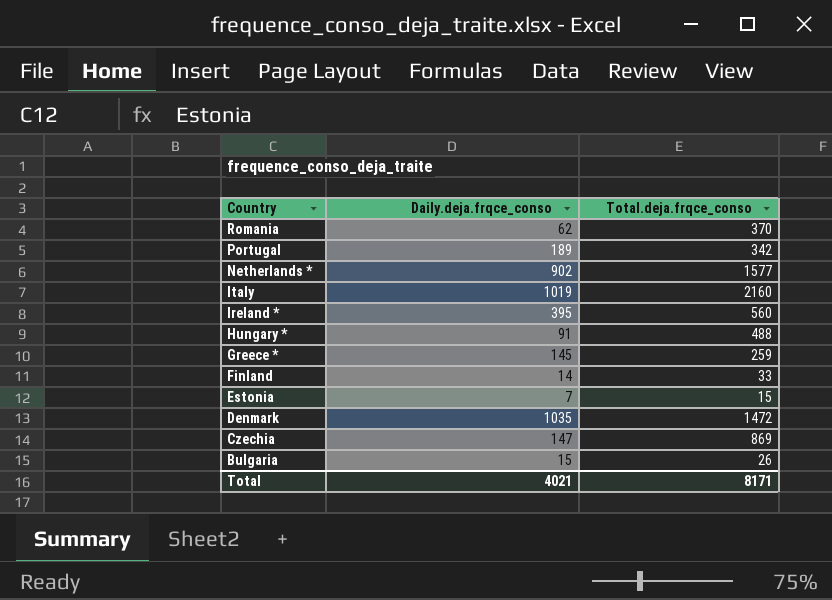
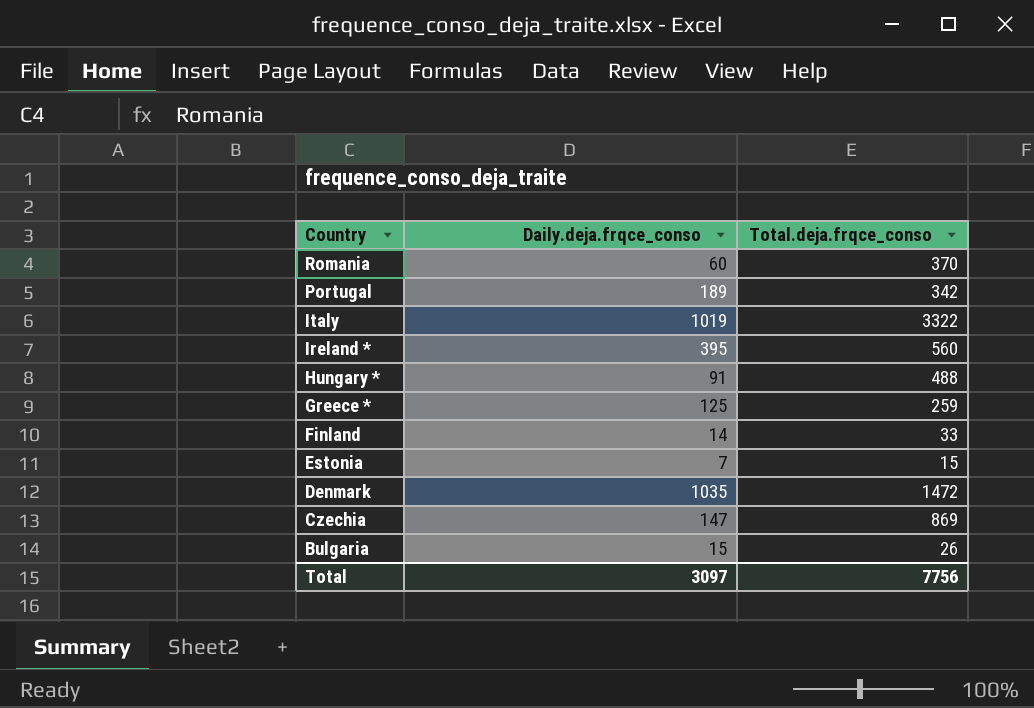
row Netherlands *: 902 | 1577 -> none
Romania | Daily.deja.frqce_conso: 62 -> 60
Italy | Total.deja.frqce_conso: 2160 -> 3322
Greece * | Daily.deja.frqce_conso: 145 -> 125
Total | Daily.deja.frqce_conso: 4021 -> 3097
Total | Total.deja.frqce_conso: 8171 -> 7756

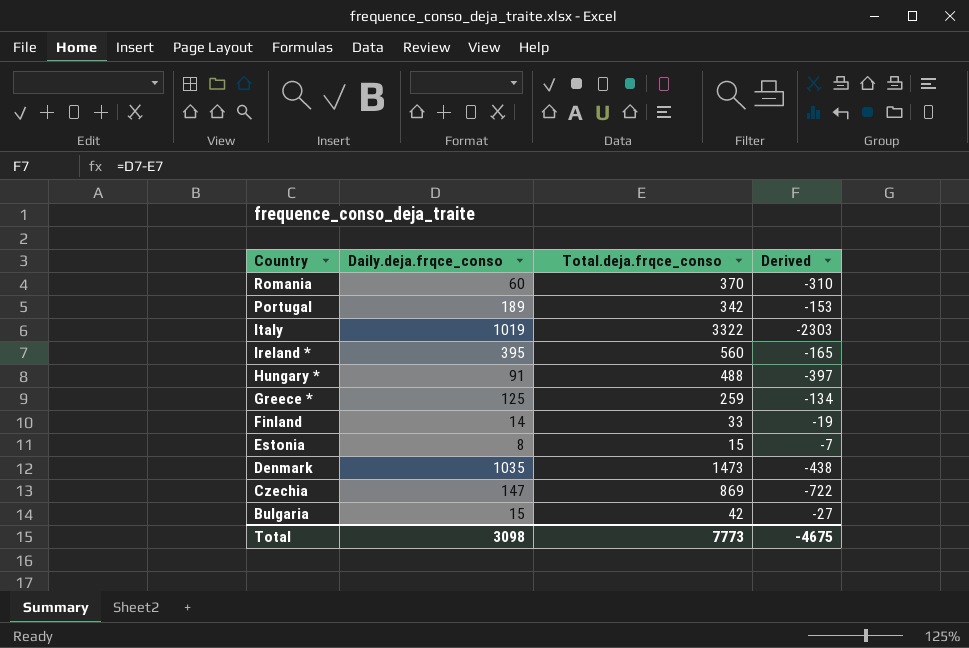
column Derived | formula: none -> [Daily.deja.frqce_conso] - [Total.deja.frqce_conso]
Estonia | Daily.deja.frqce_conso: 7 -> 8
Denmark | Total.deja.frqce_conso: 1472 -> 1473
Bulgaria | Total.deja.frqce_conso: 26 -> 42
Total | Daily.deja.frqce_conso: 3097 -> 3098
Total | Total.deja.frqce_conso: 7756 -> 7773

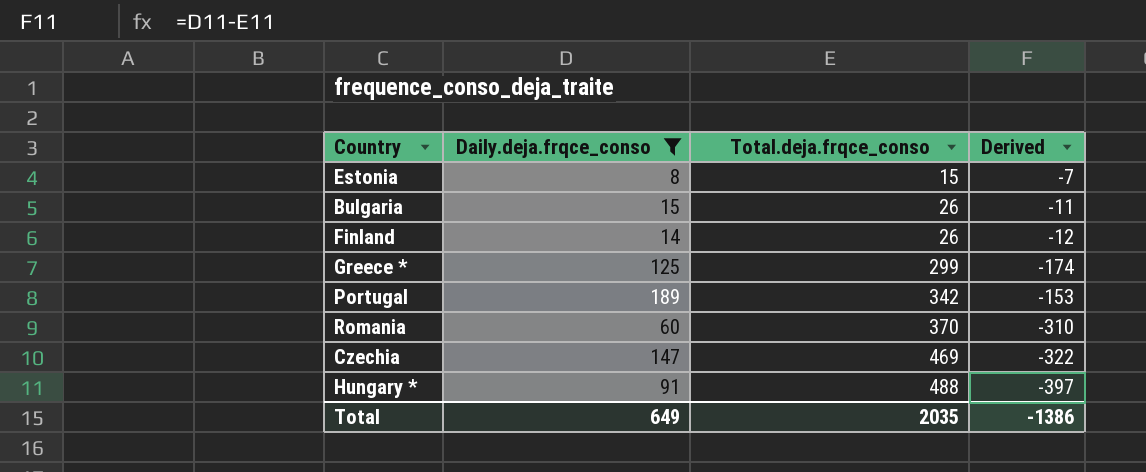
filter: none -> Daily.deja.frqce_conso <= 189
row order: Country descending -> Total.deja.frqce_conso ascending
Bulgaria | Total.deja.frqce_conso: 42 -> 26
Bulgaria | Derived: -27 -> -11
Finland | Total.deja.frqce_conso: 33 -> 26
Finland | Derived: -19 -> -12
Greece * | Total.deja.frqce_conso: 259 -> 299
Greece * | Derived: -134 -> -174
Czechia | Total.deja.frqce_conso: 869 -> 469
Czechia | Derived: -722 -> -322
Total | Daily.deja.frqce_conso: 3098 -> 649
Total | Total.deja.frqce_conso: 7773 -> 2035
Total | Derived: -4675 -> -1386

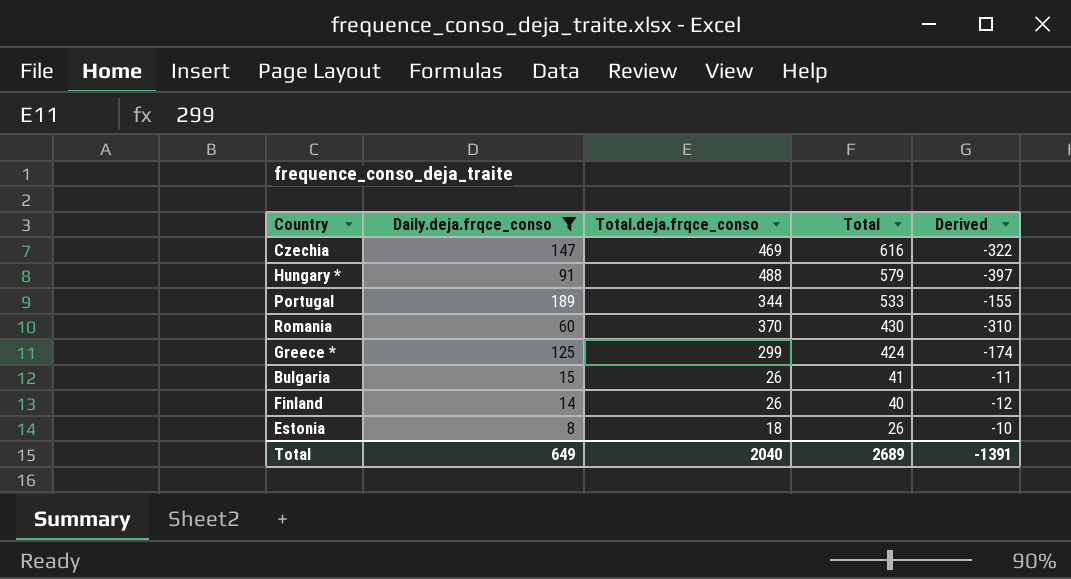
row order: Total.deja.frqce_conso ascending -> Total descending
column Total | formula: none -> [Daily.deja.frqce_conso] + [Total.deja.frqce_conso]
Portugal | Total.deja.frqce_conso: 342 -> 344
Portugal | Derived: -153 -> -155
Estonia | Total.deja.frqce_conso: 15 -> 18
Estonia | Derived: -7 -> -10
Total | Total.deja.frqce_conso: 2035 -> 2040
Total | Derived: -1386 -> -1391

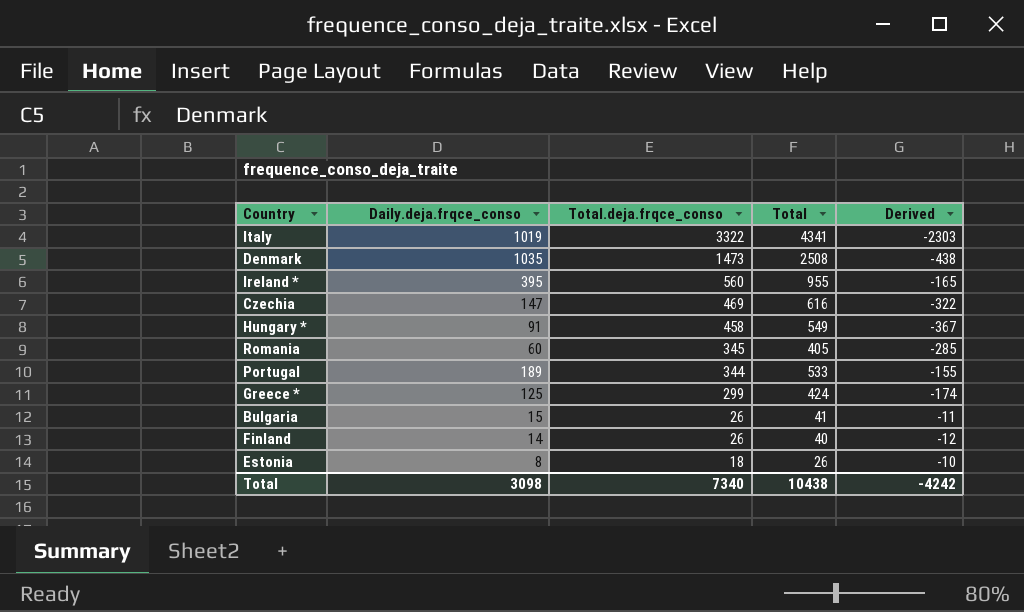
filter: Daily.deja.frqce_conso <= 189 -> none
row order: Total descending -> Total.deja.frqce_conso descending
Hungary * | Total.deja.frqce_conso: 488 -> 458
Hungary * | Total: 579 -> 549
Hungary * | Derived: -397 -> -367
Romania | Total.deja.frqce_conso: 370 -> 345
Romania | Total: 430 -> 405
Romania | Derived: -310 -> -285
Total | Daily.deja.frqce_conso: 649 -> 3098
Total | Total.deja.frqce_conso: 2040 -> 7340
Total | Total: 2689 -> 10438
Total | Derived: -1391 -> -4242

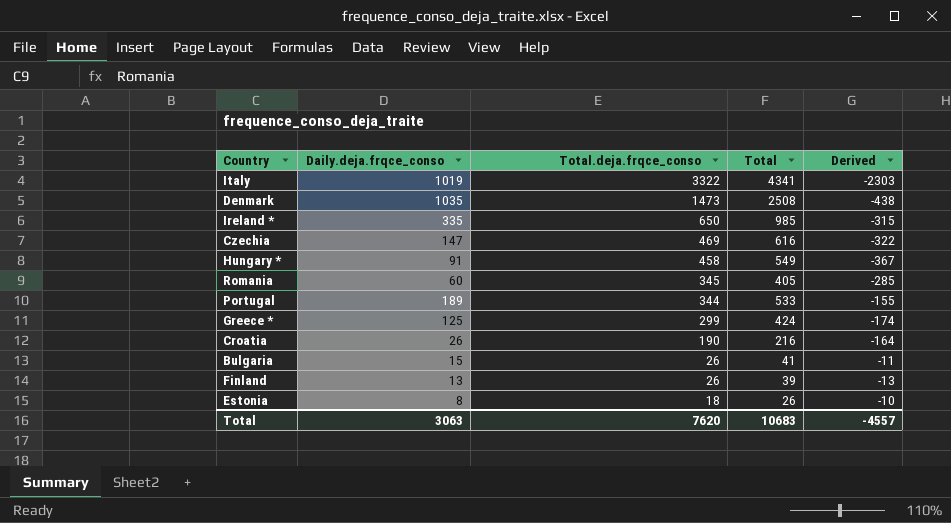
Ireland * | Daily.deja.frqce_conso: 395 -> 335
Ireland * | Total.deja.frqce_conso: 560 -> 650
Ireland * | Total: 955 -> 985
Ireland * | Derived: -165 -> -315
row Croatia: none -> 26 | 190 | 216 | -164
Finland | Daily.deja.frqce_conso: 14 -> 13
Finland | Total: 40 -> 39
Finland | Derived: -12 -> -13
Total | Daily.deja.frqce_conso: 3098 -> 3063
Total | Total.deja.frqce_conso: 7340 -> 7620
Total | Total: 10438 -> 10683
Total | Derived: -4242 -> -4557

